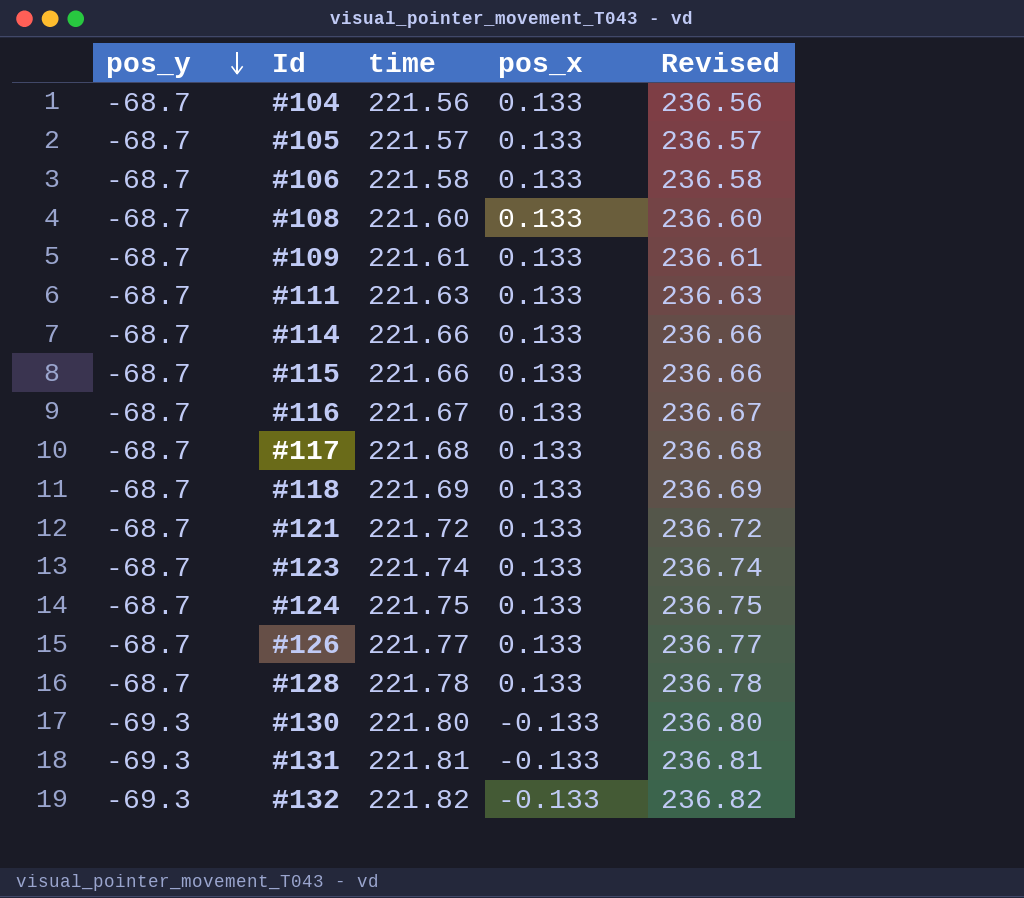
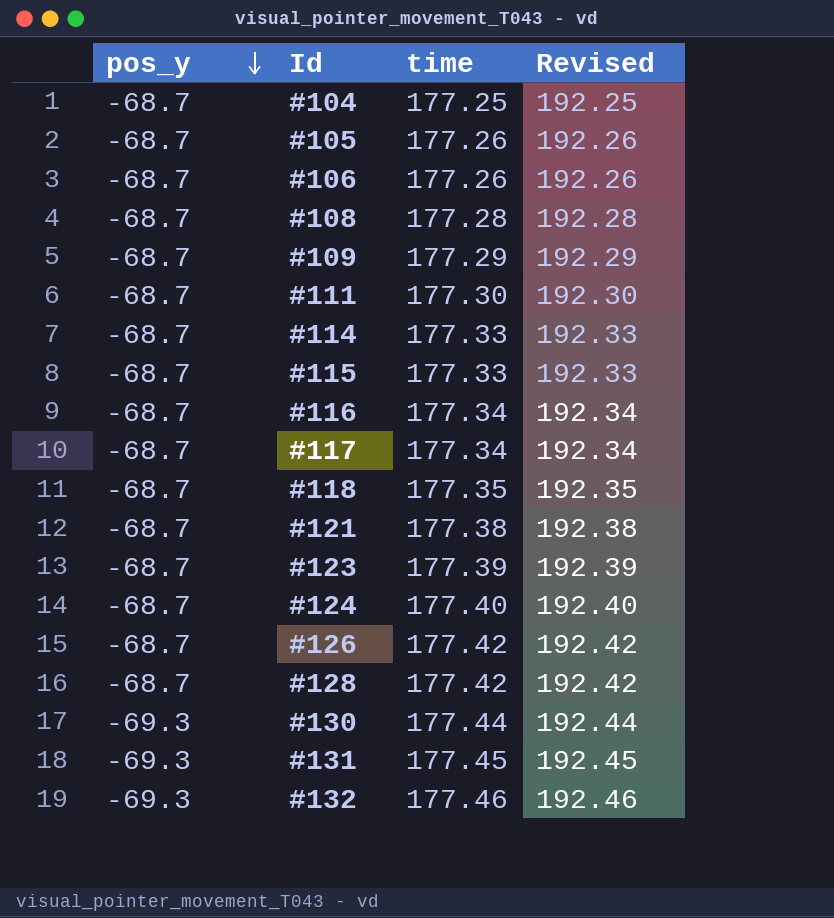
column pos_x | position: 4 -> none
#104 | time: 221.56 -> 177.25
#104 | Revised: 236.56 -> 192.25
#105 | time: 221.57 -> 177.26
#105 | Revised: 236.57 -> 192.26
#106 | time: 221.58 -> 177.26
#106 | Revised: 236.58 -> 192.26
#108 | time: 221.60 -> 177.28
#108 | Revised: 236.60 -> 192.28
#109 | time: 221.61 -> 177.29
#109 | Revised: 236.61 -> 192.29
#111 | time: 221.63 -> 177.30
#111 | Revised: 236.63 -> 192.30
#114 | time: 221.66 -> 177.33
#114 | Revised: 236.66 -> 192.33
#115 | time: 221.66 -> 177.33
#115 | Revised: 236.66 -> 192.33
#116 | time: 221.67 -> 177.34
#116 | Revised: 236.67 -> 192.34
#117 | time: 221.68 -> 177.34
#117 | Revised: 236.68 -> 192.34
#118 | time: 221.69 -> 177.35
#118 | Revised: 236.69 -> 192.35
#121 | time: 221.72 -> 177.38
#121 | Revised: 236.72 -> 192.38
#123 | time: 221.74 -> 177.39
#123 | Revised: 236.74 -> 192.39
#124 | time: 221.75 -> 177.40
#124 | Revised: 236.75 -> 192.40
#126 | time: 221.77 -> 177.42
#126 | Revised: 236.77 -> 192.42
#128 | time: 221.78 -> 177.42
#128 | Revised: 236.78 -> 192.42
#130 | time: 221.80 -> 177.44
#130 | Revised: 236.80 -> 192.44
#131 | time: 221.81 -> 177.45
#131 | Revised: 236.81 -> 192.45
#132 | time: 221.82 -> 177.46
#132 | Revised: 236.82 -> 192.46

